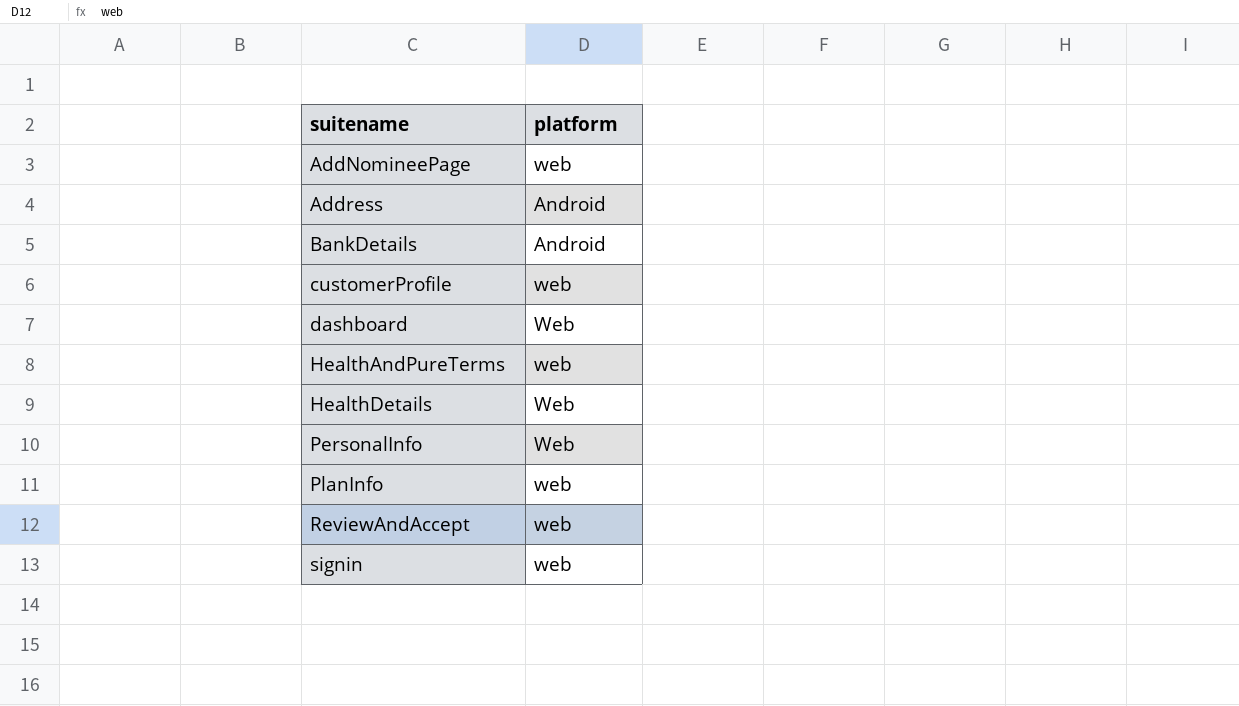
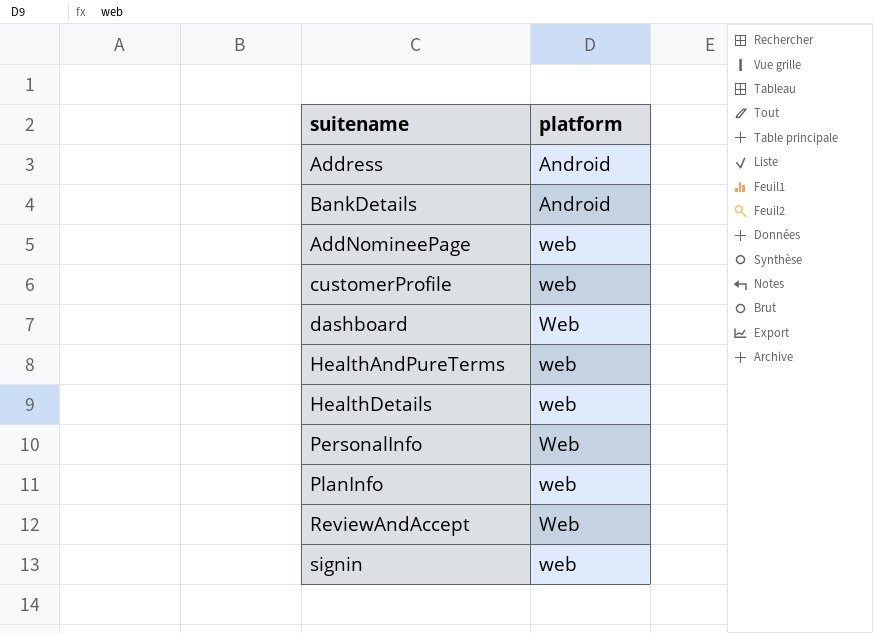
row order: suitename ascending -> platform ascending
HealthDetails | platform: Web -> web
ReviewAndAccept | platform: web -> Web

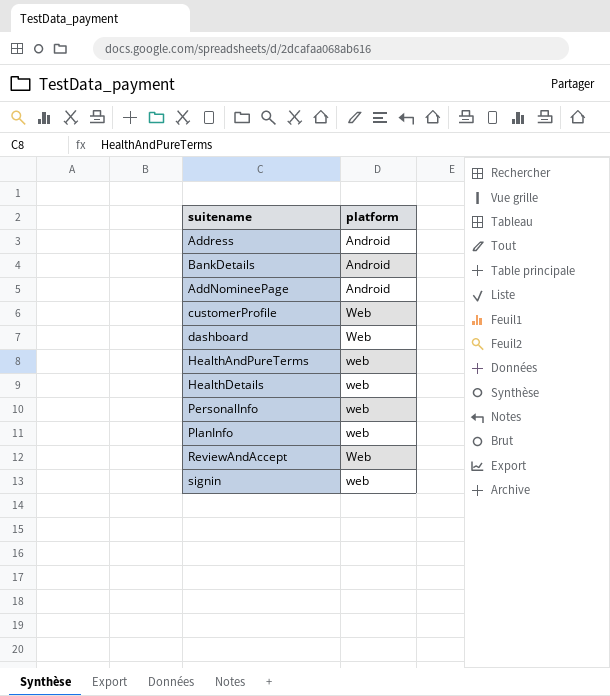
AddNomineePage | platform: web -> Android
customerProfile | platform: web -> Web
PersonalInfo | platform: Web -> web

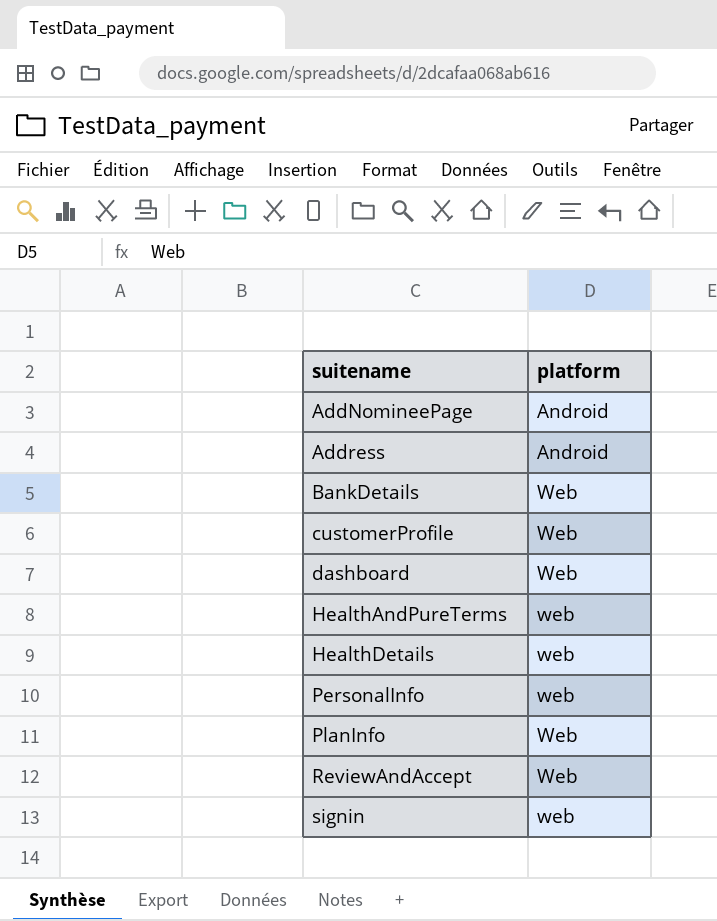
row order: platform ascending -> suitename ascending
BankDetails | platform: Android -> Web
PlanInfo | platform: web -> Web

